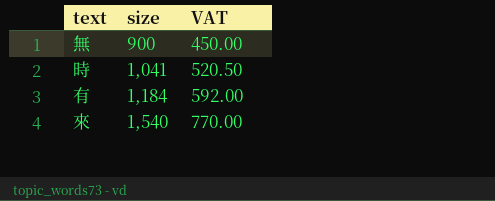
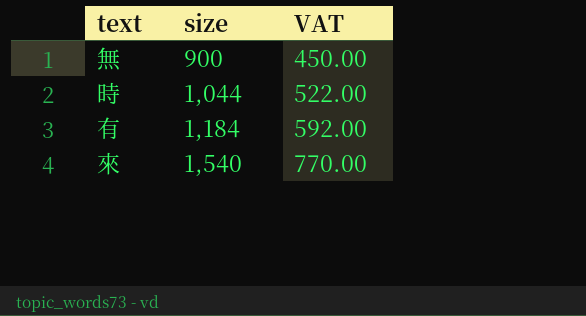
時 | size: 1,041 -> 1,044
時 | VAT: 520.50 -> 522.00

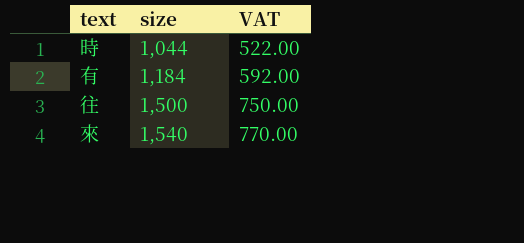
row 無: 900 | 450.00 -> none
row 往: none -> 1,500 | 750.00

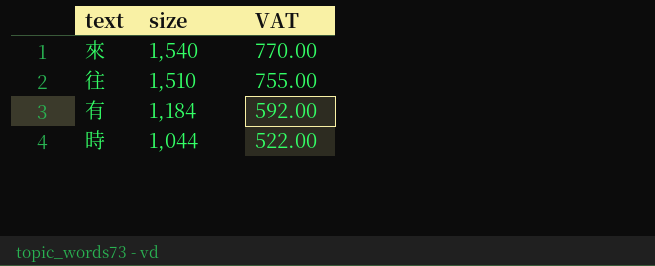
row order: size ascending -> size descending
往 | size: 1,500 -> 1,510
往 | VAT: 750.00 -> 755.00

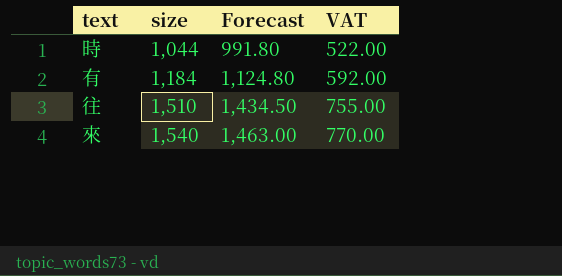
row order: size descending -> size ascending
column Forecast | formula: none -> [size] * 0.95

